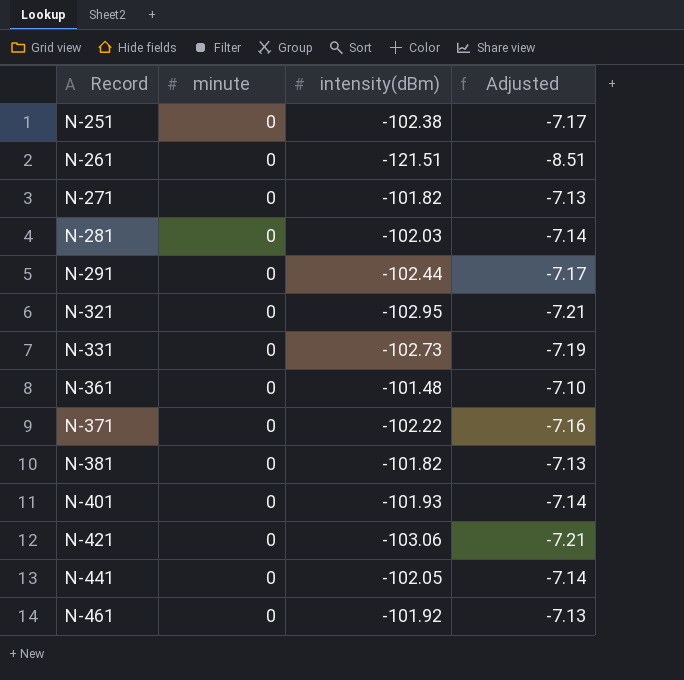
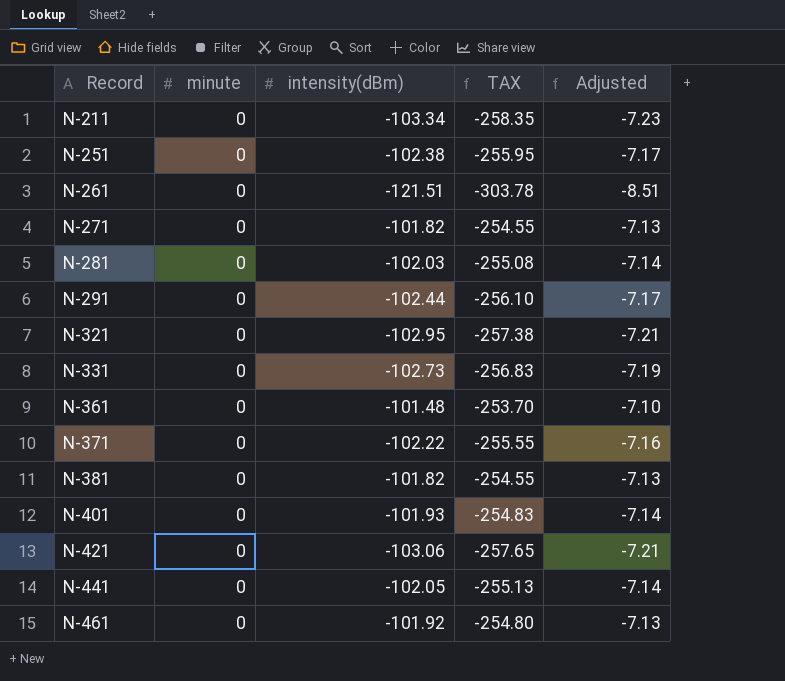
column TAX | formula: none -> [intensity(dBm)] * 2.5
row N-211: none -> 0 | -103.34 | -258.35 | -7.23

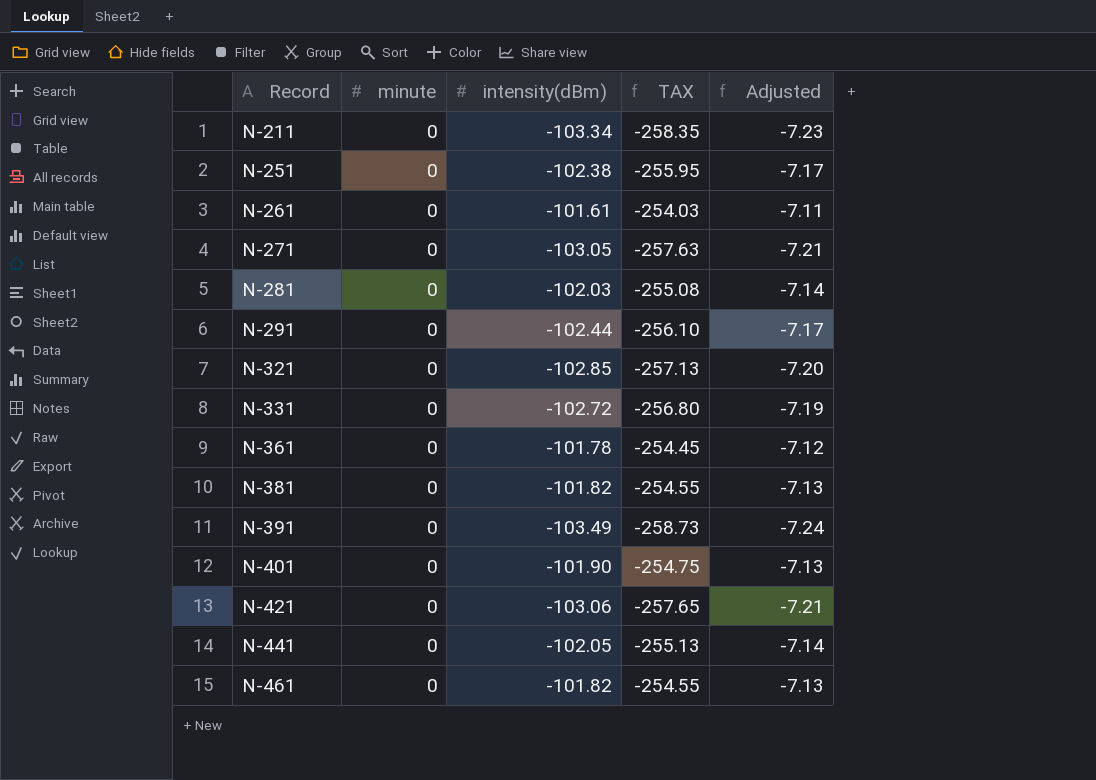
row N-371: 0 | -102.22 | -255.55 | -7.16 -> none
N-261 | intensity(dBm): -121.51 -> -101.61
N-261 | TAX: -303.78 -> -254.03
N-261 | Adjusted: -8.51 -> -7.11
N-271 | intensity(dBm): -101.82 -> -103.05
N-271 | TAX: -254.55 -> -257.63
N-271 | Adjusted: -7.13 -> -7.21
N-321 | intensity(dBm): -102.95 -> -102.85
N-321 | TAX: -257.38 -> -257.13
N-321 | Adjusted: -7.21 -> -7.20
N-331 | intensity(dBm): -102.73 -> -102.72
N-331 | TAX: -256.83 -> -256.80
N-361 | intensity(dBm): -101.48 -> -101.78
N-361 | TAX: -253.70 -> -254.45
N-361 | Adjusted: -7.10 -> -7.12
row N-391: none -> 0 | -103.49 | -258.73 | -7.24
N-401 | intensity(dBm): -101.93 -> -101.90
N-401 | TAX: -254.83 -> -254.75
N-401 | Adjusted: -7.14 -> -7.13
N-461 | intensity(dBm): -101.92 -> -101.82
N-461 | TAX: -254.80 -> -254.55

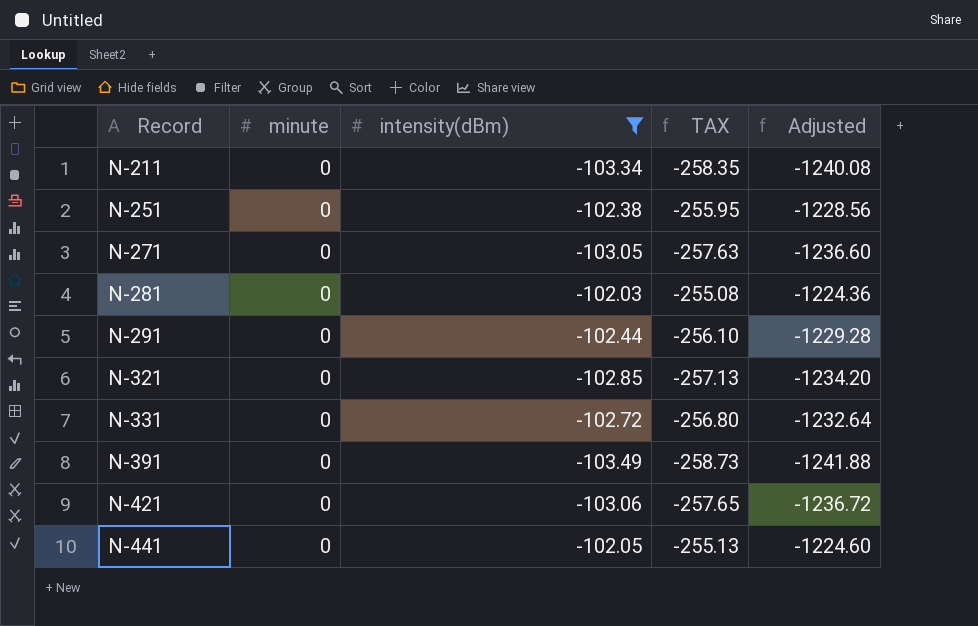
filter: none -> intensity(dBm) <= -102.03
column Adjusted | formula: [intensity(dBm)] * 0.07 -> [intensity(dBm)] * 12

